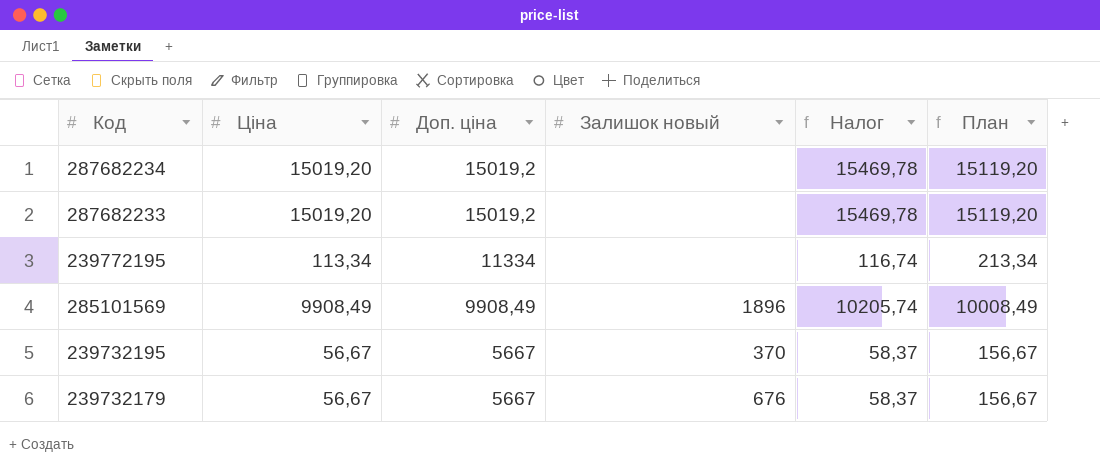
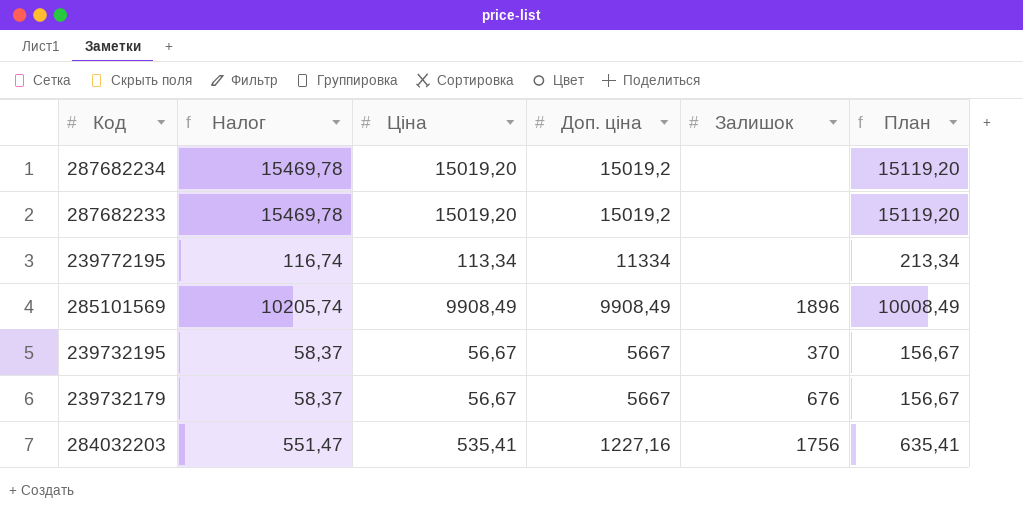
column Налог | position: 5 -> 2
column name: Залишок новый -> Залишок
row 284032203: none -> 551,47 | 535,41 | 1227,16 | 1756 | 635,41

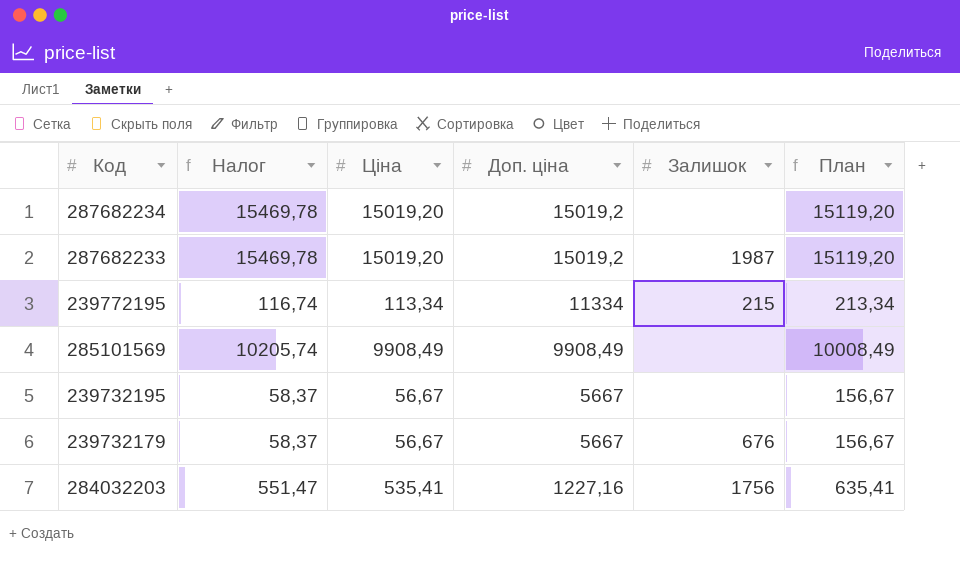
287682233 | Залишок: none -> 1987
239772195 | Залишок: none -> 215
285101569 | Залишок: 1896 -> none
239732195 | Залишок: 370 -> none

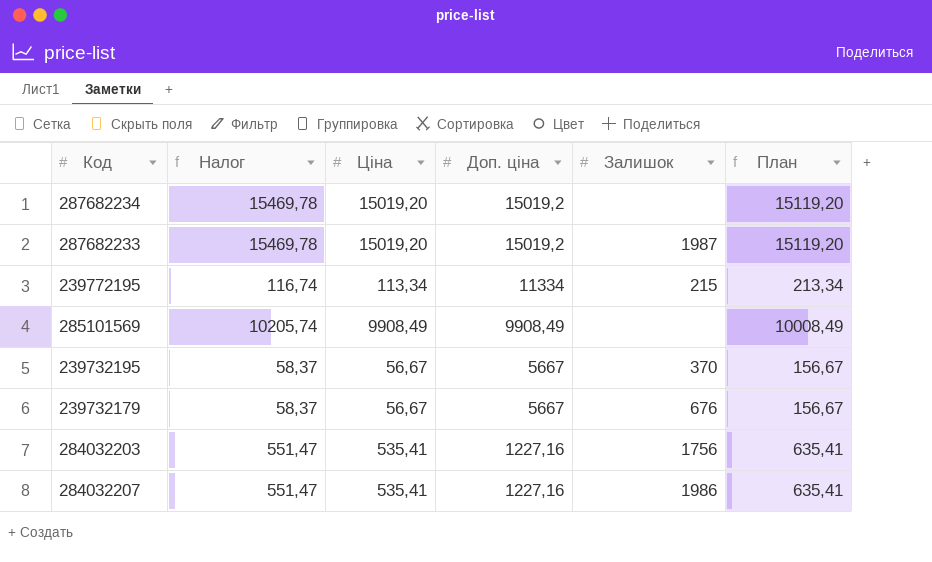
239732195 | Залишок: none -> 370
row 284032207: none -> 551,47 | 535,41 | 1227,16 | 1986 | 635,41

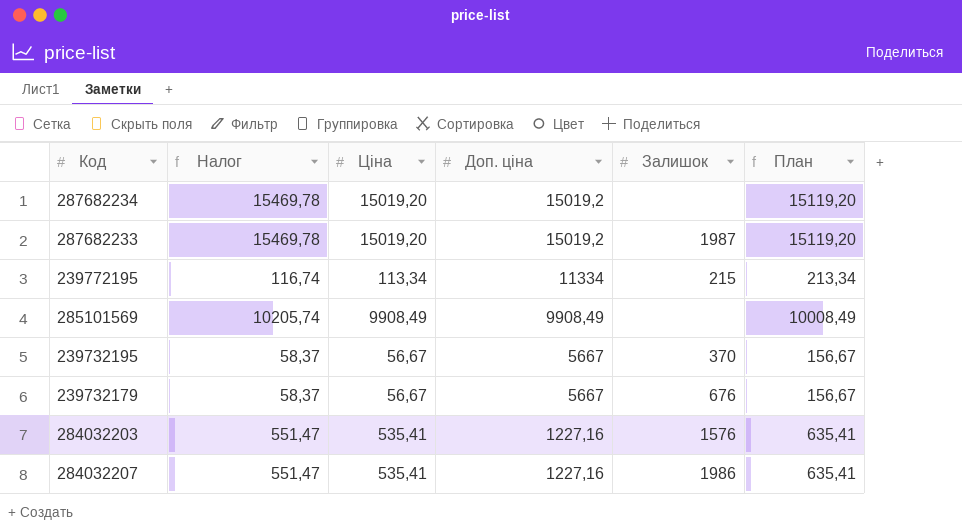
284032203 | Залишок: 1756 -> 1576

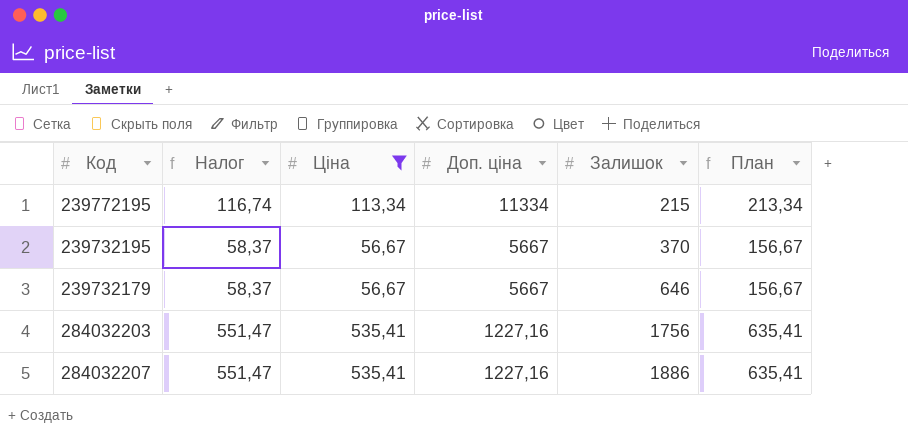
filter: none -> Ціна <= 535,41
239732179 | Залишок: 676 -> 646
284032203 | Залишок: 1576 -> 1756
284032207 | Залишок: 1986 -> 1886

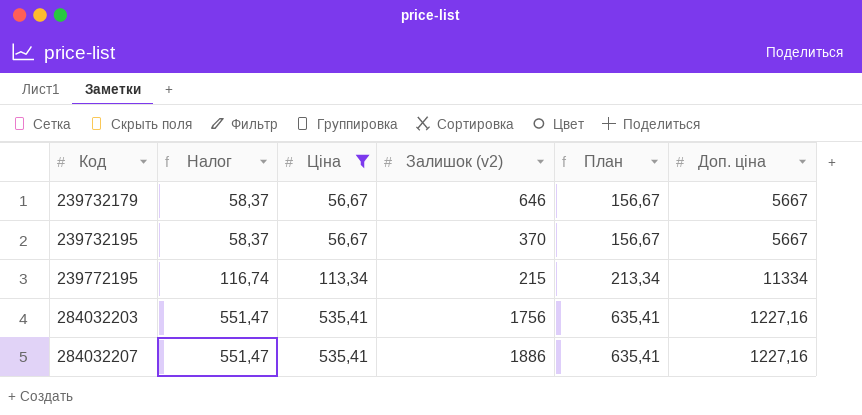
row order: Доп. ціна descending -> Код ascending
column name: Залишок -> Залишок (v2)
column Доп. ціна | position: 4 -> 6

